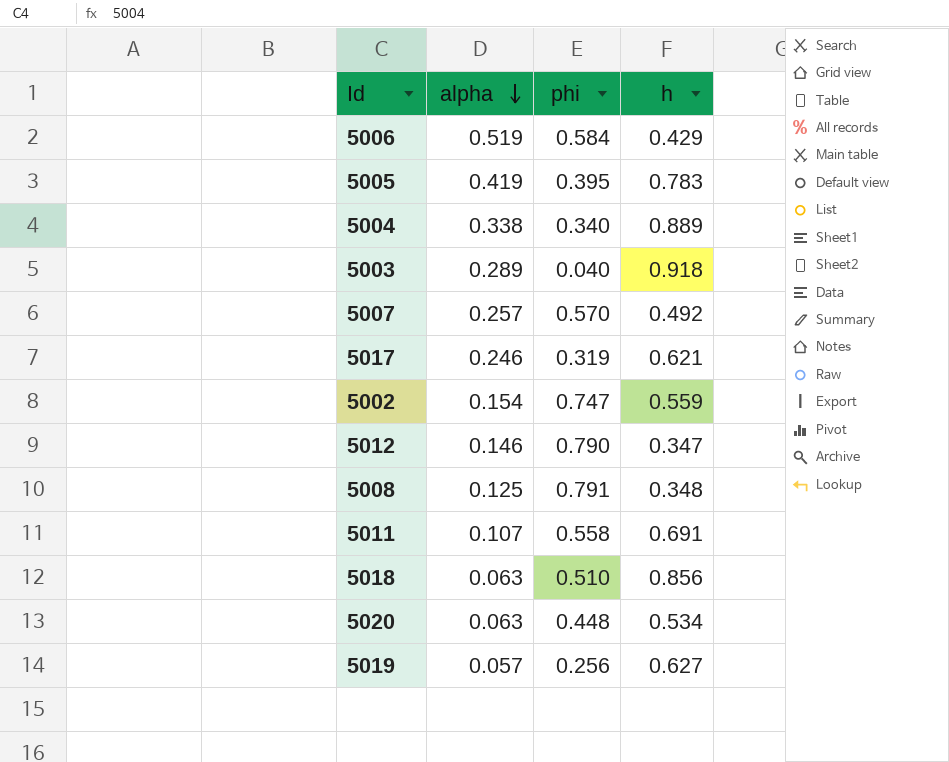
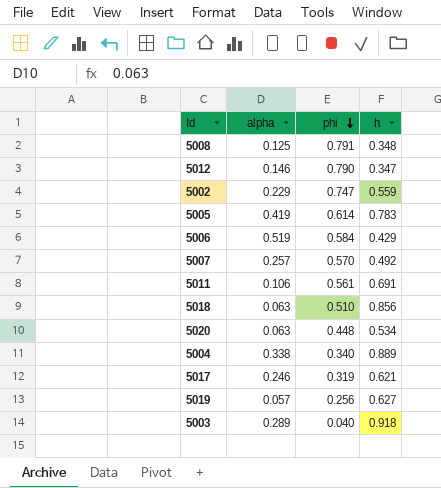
row order: alpha descending -> phi descending
5002 | alpha: 0.154 -> 0.229
5005 | phi: 0.395 -> 0.614
5011 | alpha: 0.107 -> 0.106
5011 | phi: 0.558 -> 0.561

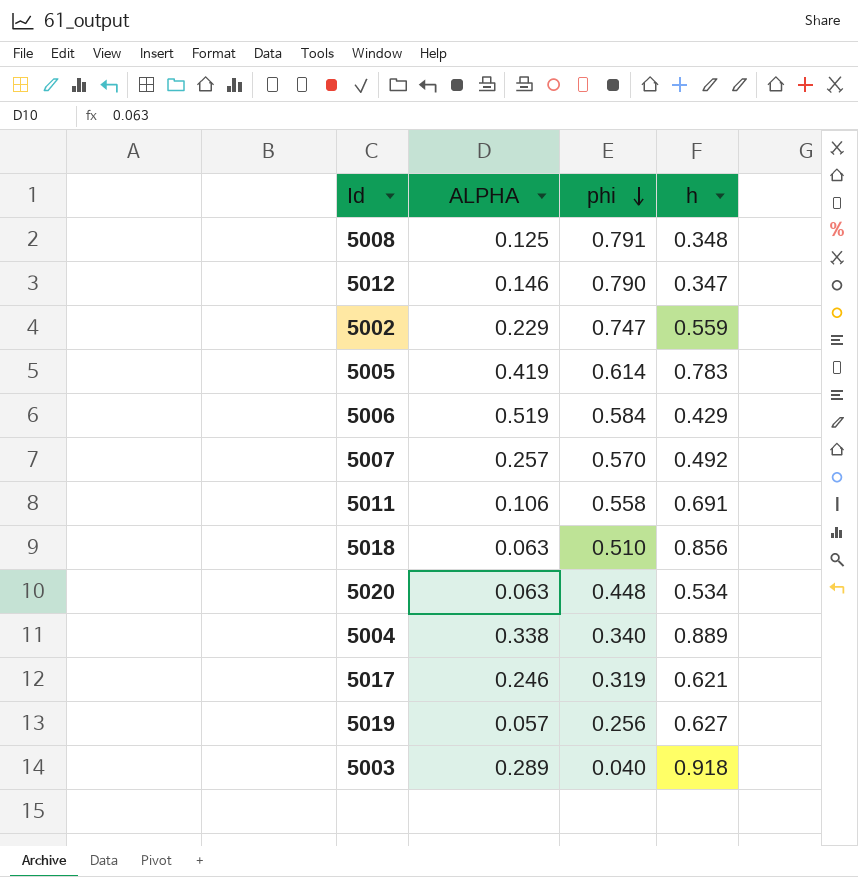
column name: alpha -> ALPHA
5011 | phi: 0.561 -> 0.558

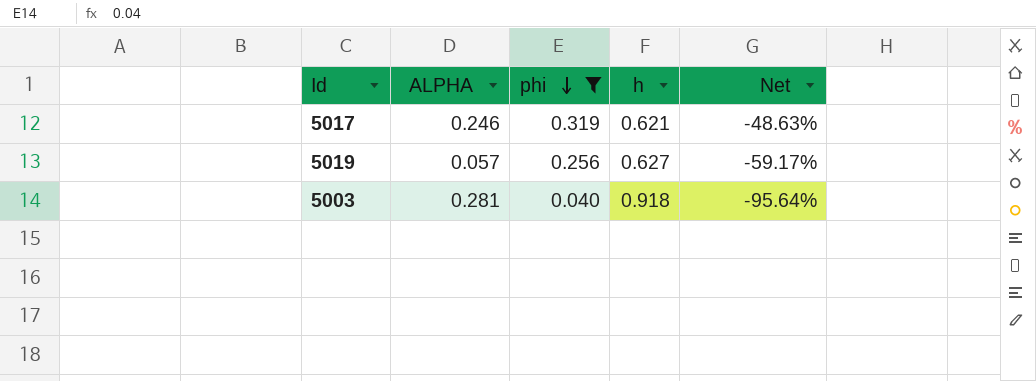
filter: none -> phi <= 0.319
column Net | formula: none -> ([phi] - [h]) / [h]
5003 | ALPHA: 0.289 -> 0.281

